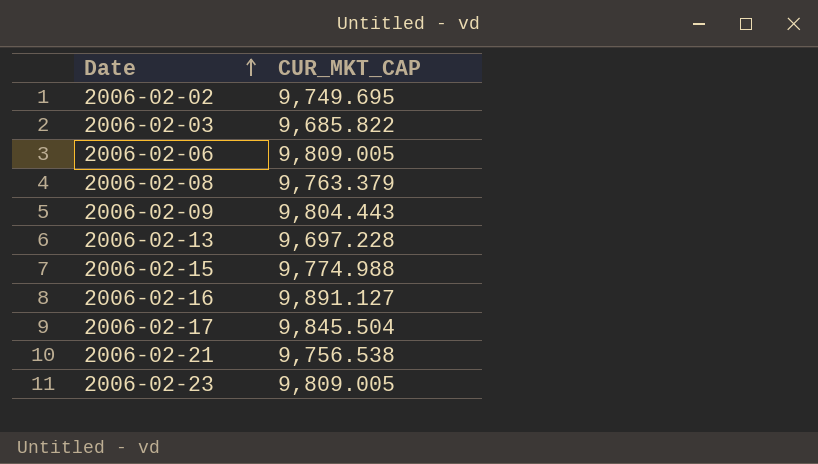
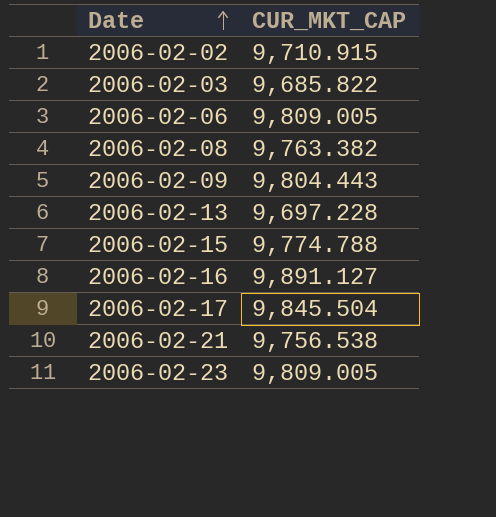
2006-02-02 | CUR_MKT_CAP: 9,749.695 -> 9,710.915
2006-02-08 | CUR_MKT_CAP: 9,763.379 -> 9,763.382
2006-02-15 | CUR_MKT_CAP: 9,774.988 -> 9,774.788

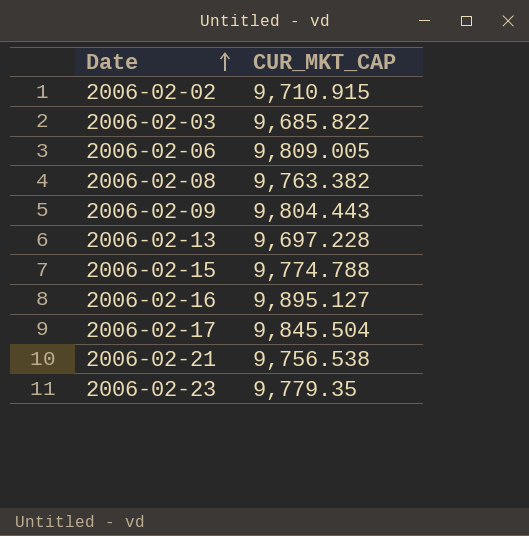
2006-02-16 | CUR_MKT_CAP: 9,891.127 -> 9,895.127
2006-02-23 | CUR_MKT_CAP: 9,809.005 -> 9,779.35

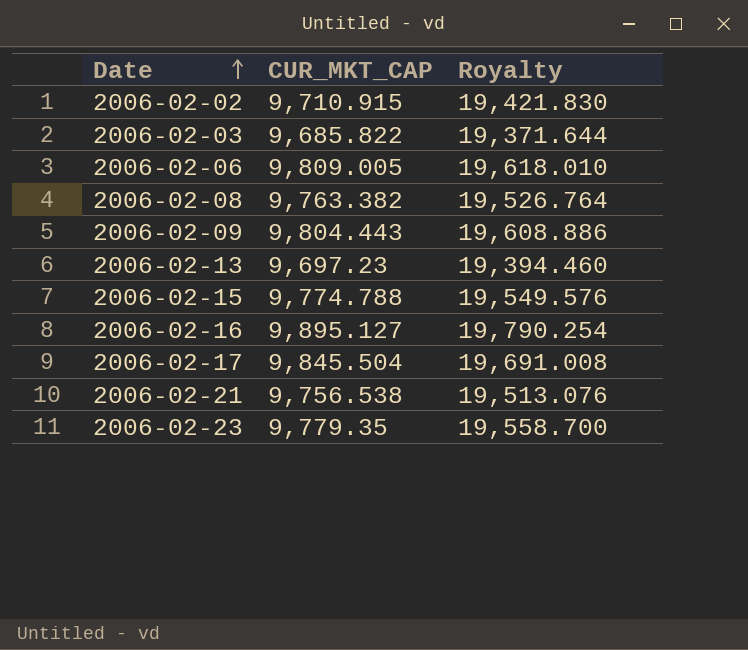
column Royalty | formula: none -> [CUR_MKT_CAP] * 2
2006-02-13 | CUR_MKT_CAP: 9,697.228 -> 9,697.23

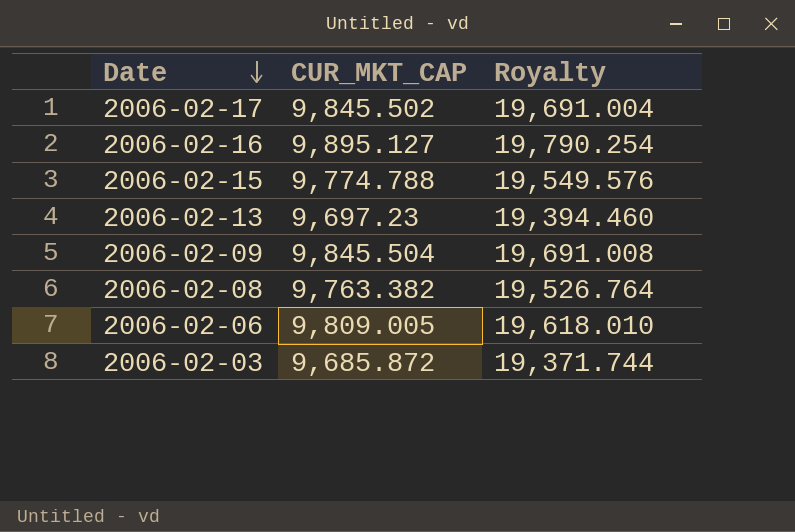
row order: Date ascending -> Date descending
row 2006-02-02: 9,710.915 | 19,421.830 -> none
row 2006-02-21: 9,756.538 | 19,513.076 -> none
row 2006-02-23: 9,779.35 | 19,558.700 -> none
2006-02-17 | CUR_MKT_CAP: 9,845.504 -> 9,845.502
2006-02-17 | Royalty: 19,691.008 -> 19,691.004
2006-02-09 | CUR_MKT_CAP: 9,804.443 -> 9,845.504
2006-02-09 | Royalty: 19,608.886 -> 19,691.008
2006-02-03 | CUR_MKT_CAP: 9,685.822 -> 9,685.872
2006-02-03 | Royalty: 19,371.644 -> 19,371.744

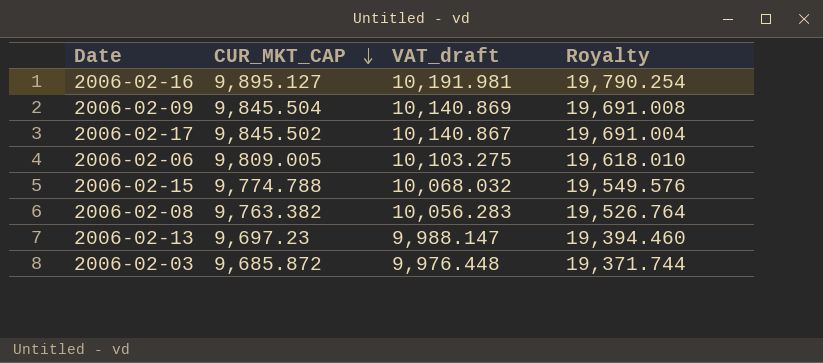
row order: Date descending -> CUR_MKT_CAP descending
column VAT_draft | formula: none -> [CUR_MKT_CAP] * 1.03

